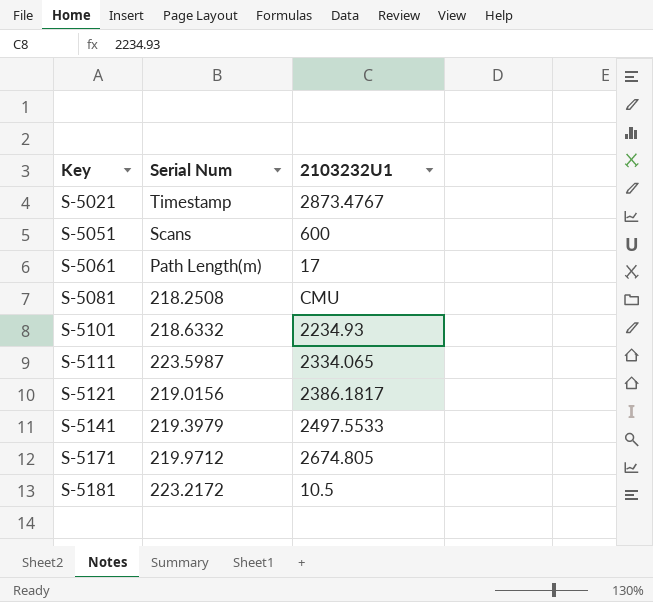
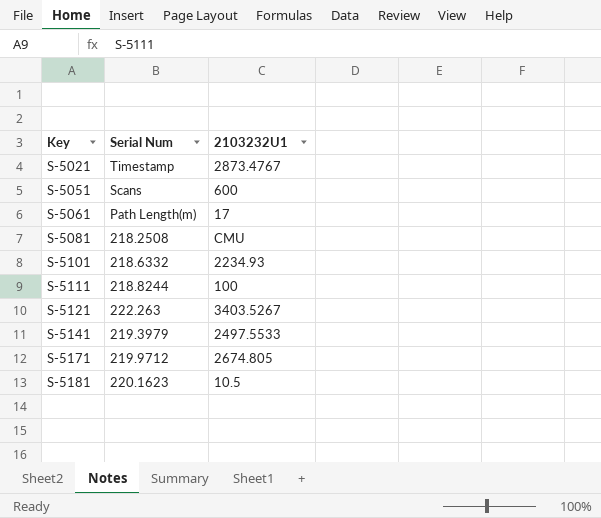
S-5111 | Serial Num: 223.5987 -> 218.8244
S-5111 | 2103232U1: 2334.065 -> 100
S-5121 | Serial Num: 219.0156 -> 222.263
S-5121 | 2103232U1: 2386.1817 -> 3403.5267
S-5181 | Serial Num: 223.2172 -> 220.1623

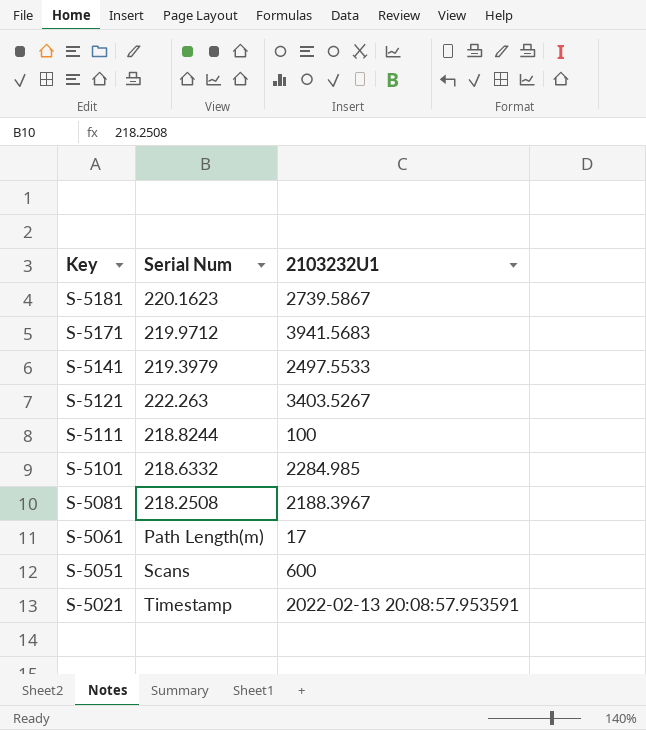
row order: Key ascending -> Key descending
S-5181 | 2103232U1: 10.5 -> 2739.5867
S-5171 | 2103232U1: 2674.805 -> 3941.5683
S-5101 | 2103232U1: 2234.93 -> 2284.985
S-5081 | 2103232U1: CMU -> 2188.3967
S-5021 | 2103232U1: 2873.4767 -> 2022-02-13 20:08:57.953591

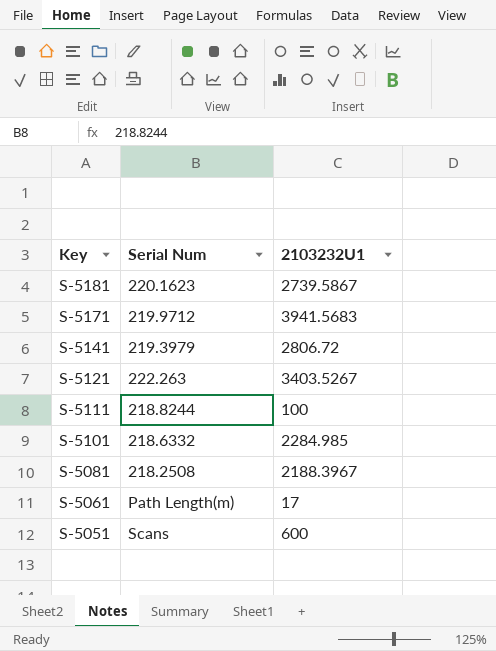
row S-5021: Timestamp | 2022-02-13 20:08:57.953591 -> none
S-5141 | 2103232U1: 2497.5533 -> 2806.72

